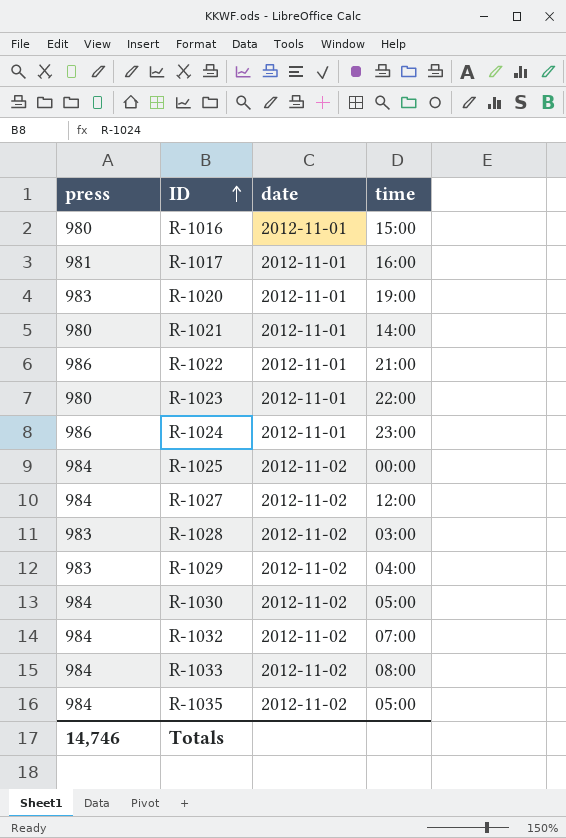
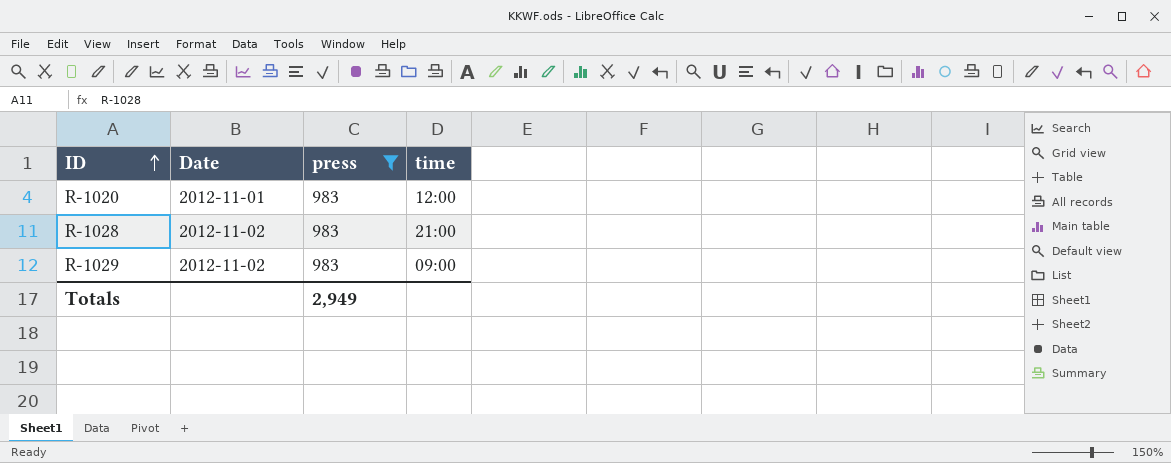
filter: none -> press = 983
column name: date -> Date
column press | position: 1 -> 3
R-1020 | time: 19:00 -> 12:00
R-1028 | time: 03:00 -> 21:00
R-1029 | time: 04:00 -> 09:00
Totals | press: 14,746 -> 2,949

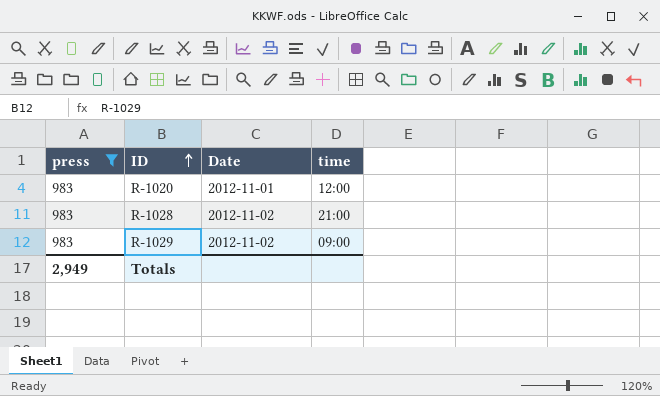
column press | position: 3 -> 1

